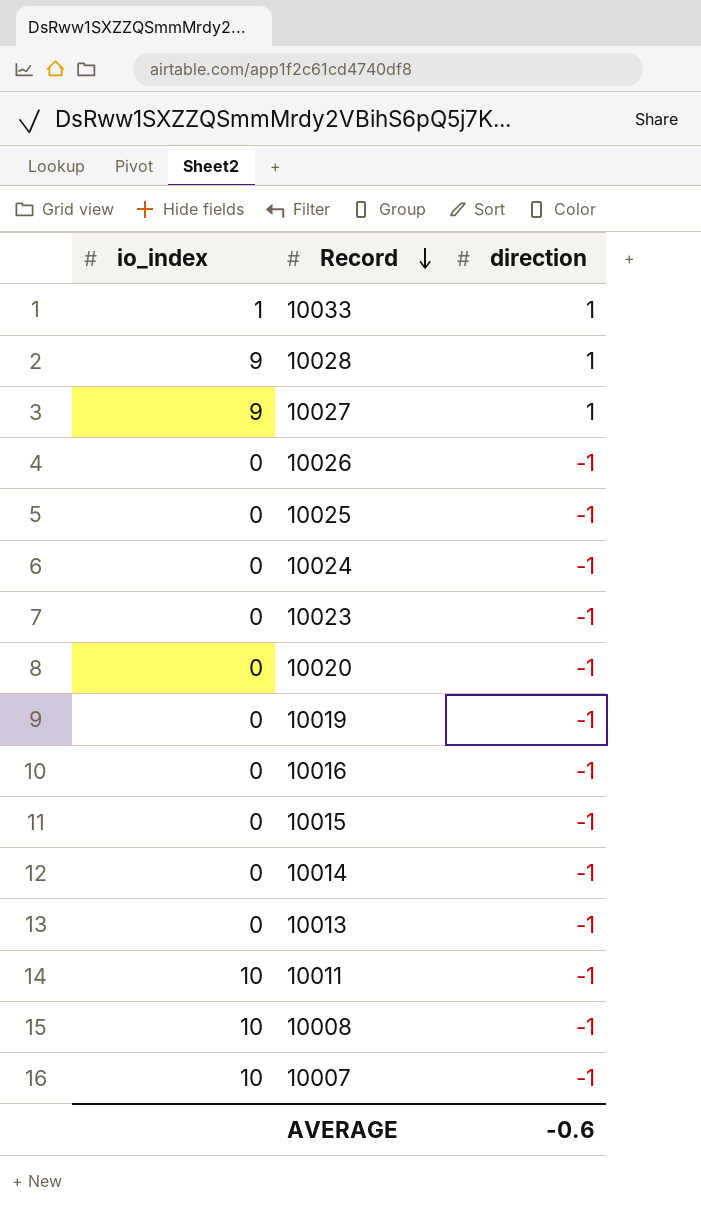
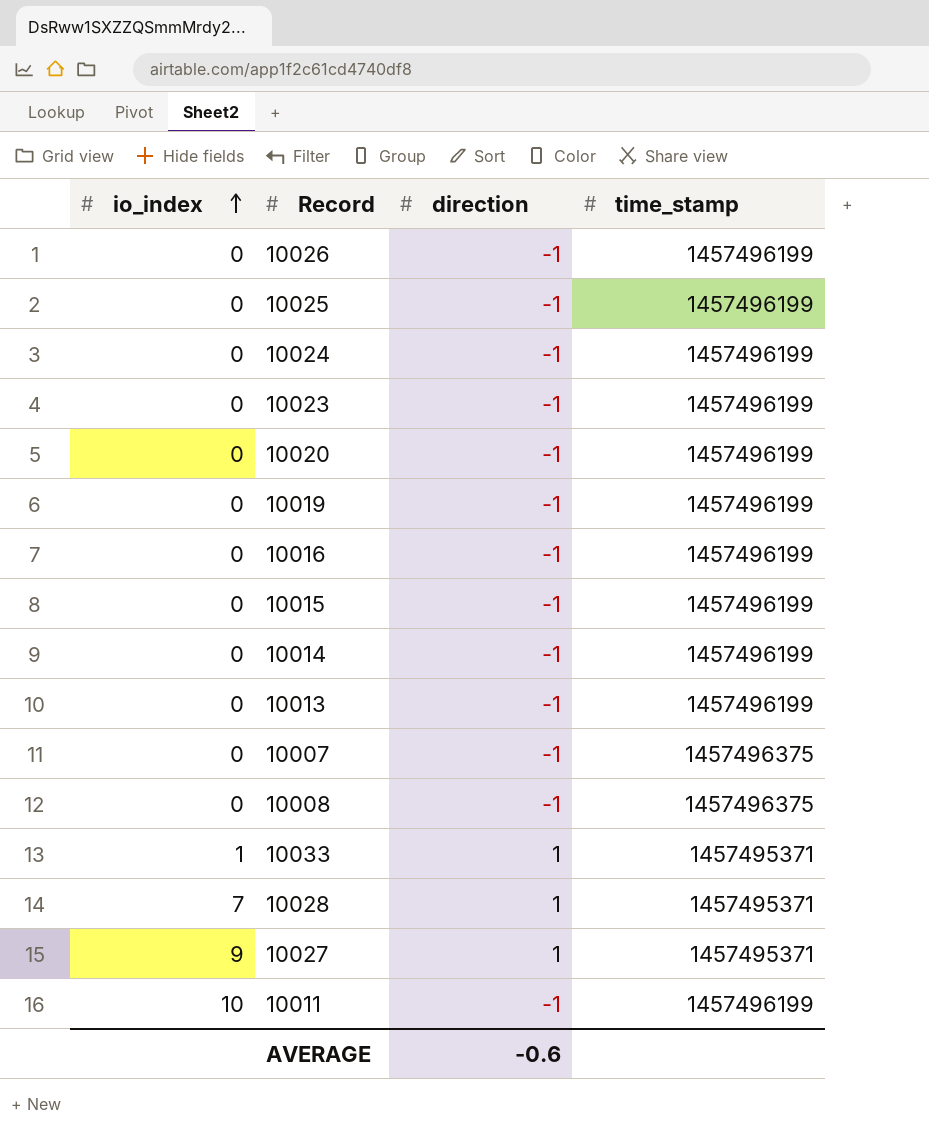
row order: Record descending -> io_index ascending
column time_stamp | position: none -> 4
10007 | io_index: 10 -> 0
10008 | io_index: 10 -> 0
10028 | io_index: 9 -> 7

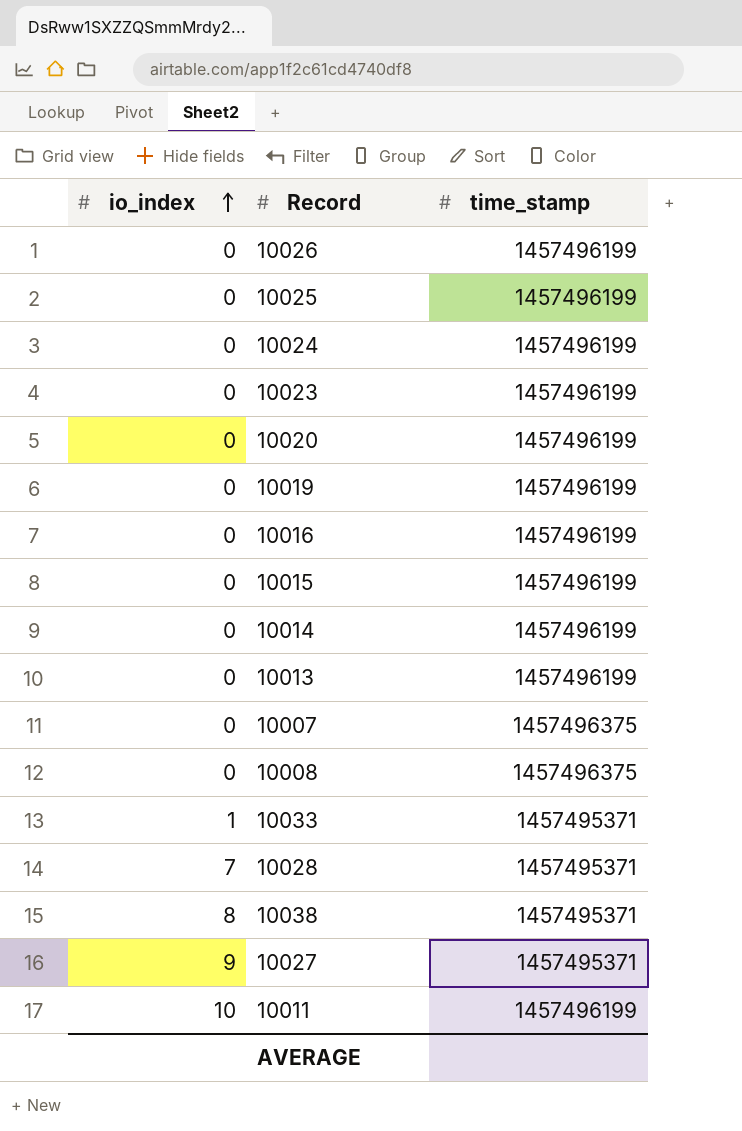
column direction | position: 3 -> none
row 10038: none -> 8 | 1457495371

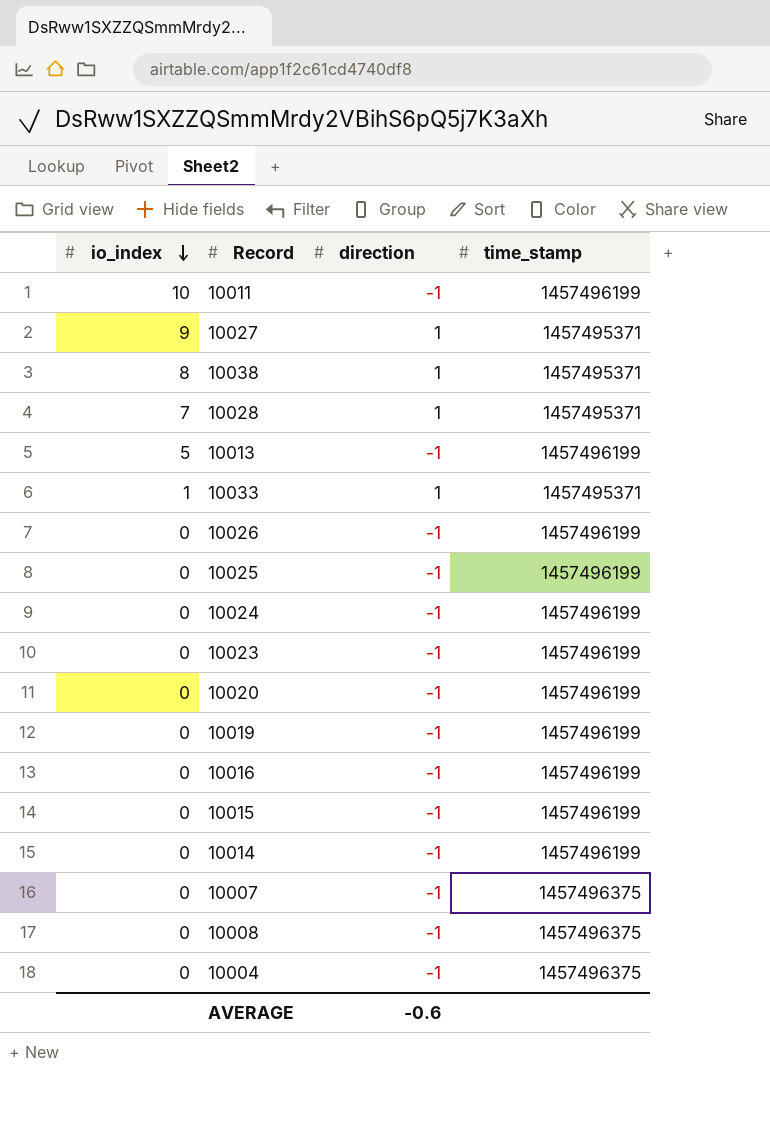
row order: io_index ascending -> io_index descending
column direction | position: none -> 3
10013 | io_index: 0 -> 5
row 10004: none -> 0 | -1 | 1457496375

